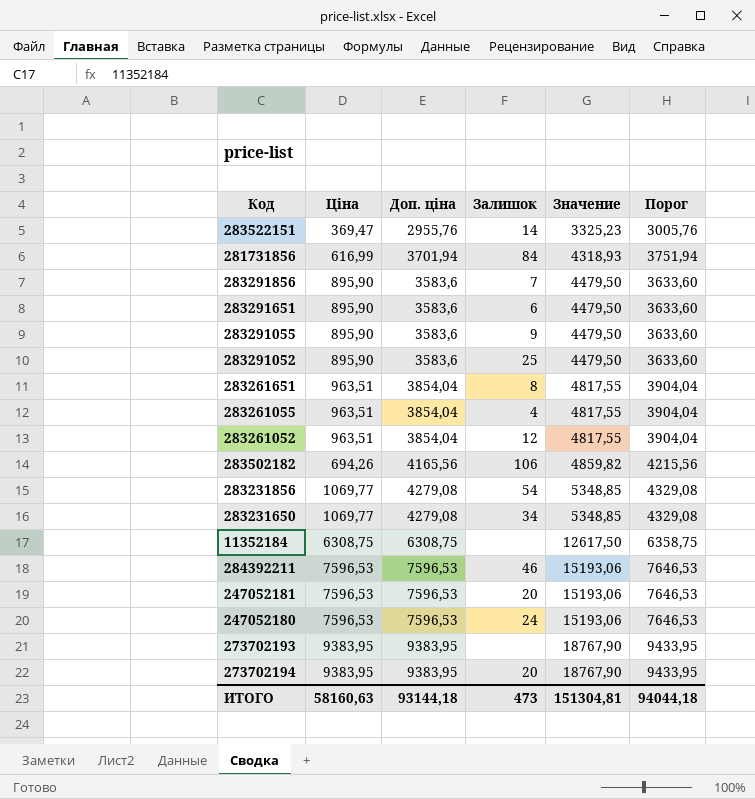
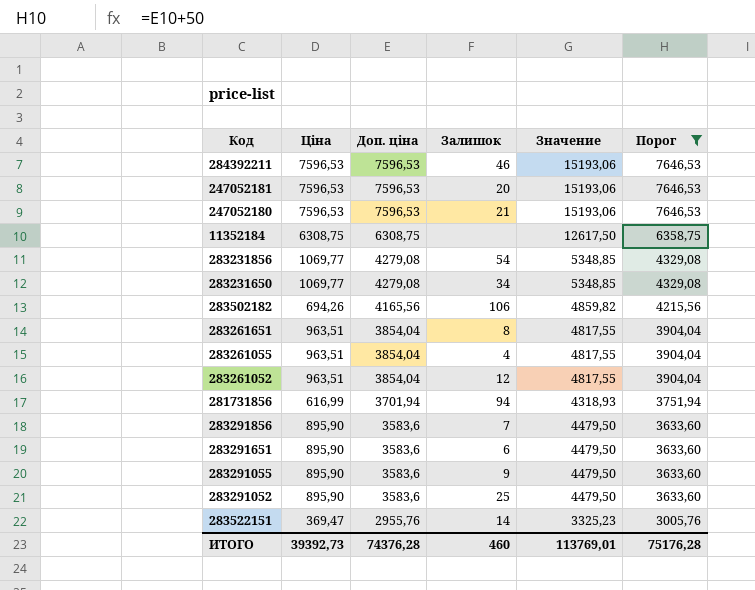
filter: none -> Порог != 9433,95
row order: Значение ascending -> Доп. ціна descending
247052180 | Залишок: 24 -> 21
281731856 | Залишок: 84 -> 94
ИТОГО | Ціна: 58160,63 -> 39392,73
ИТОГО | Доп. ціна: 93144,18 -> 74376,28
ИТОГО | Залишок: 473 -> 460
ИТОГО | Значение: 151304,81 -> 113769,01
ИТОГО | Порог: 94044,18 -> 75176,28

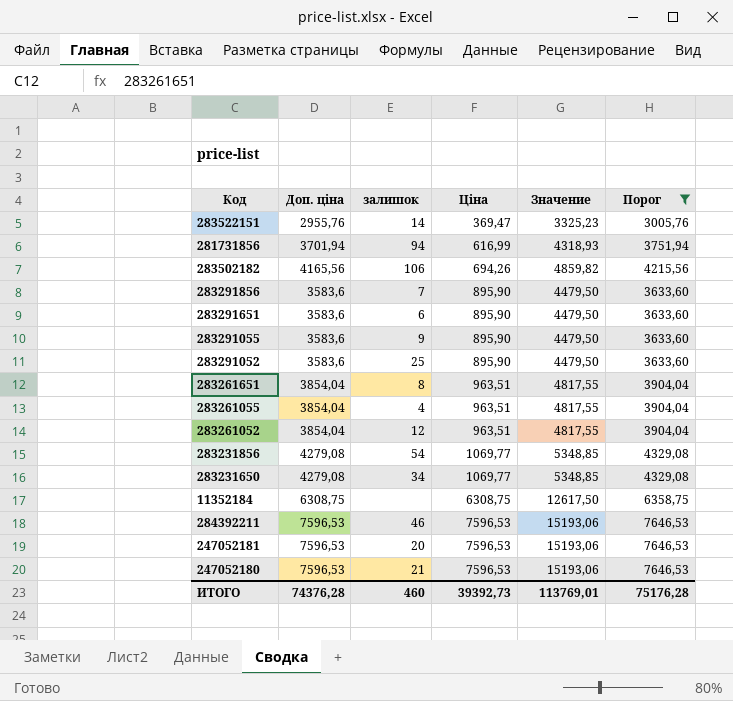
row order: Доп. ціна descending -> Ціна ascending
column name: Залишок -> залишок
column Ціна | position: 2 -> 4

